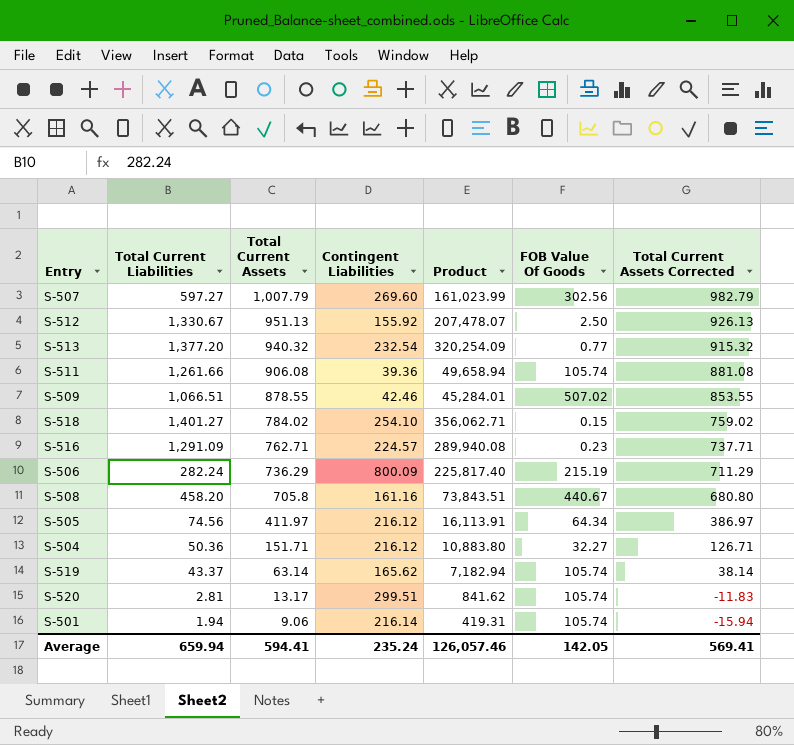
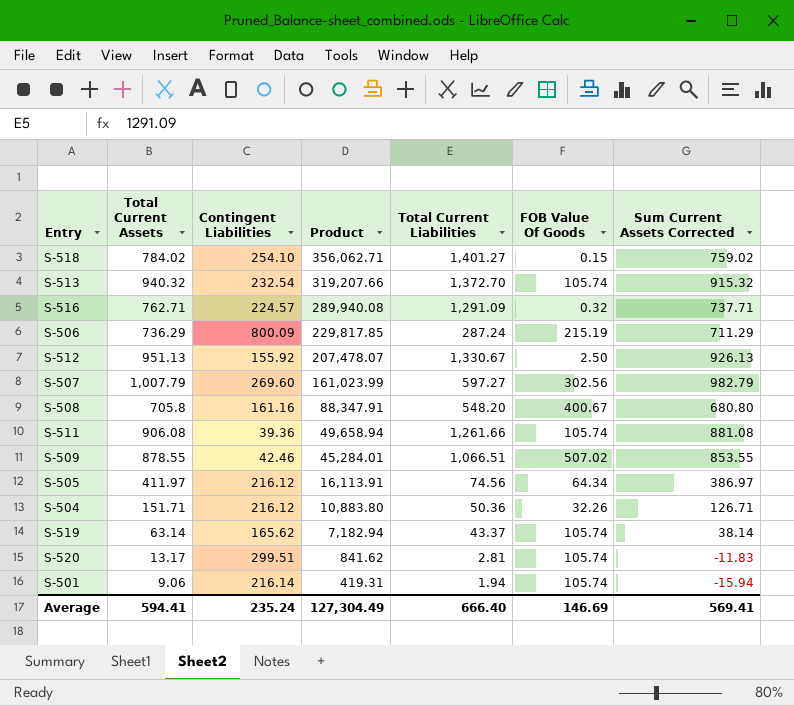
row order: Total Current Assets descending -> Product descending
column Total Current Liabilities | position: 2 -> 5
column name: Total Current Assets Corrected -> Sum Current Assets Corrected
S-513 | Product: 320,254.09 -> 319,207.66
S-513 | Total Current Liabilities: 1,377.20 -> 1,372.70
S-513 | FOB Value Of Goods: 0.77 -> 105.74
S-516 | FOB Value Of Goods: 0.23 -> 0.32
S-506 | Product: 225,817.40 -> 229,817.85
S-506 | Total Current Liabilities: 282.24 -> 287.24
S-508 | Product: 73,843.51 -> 88,347.91
S-508 | Total Current Liabilities: 458.20 -> 548.20
S-508 | FOB Value Of Goods: 440.67 -> 400.67
S-504 | FOB Value Of Goods: 32.27 -> 32.26
Average | Product: 126,057.46 -> 127,304.49
Average | Total Current Liabilities: 659.94 -> 666.40
Average | FOB Value Of Goods: 142.05 -> 146.69

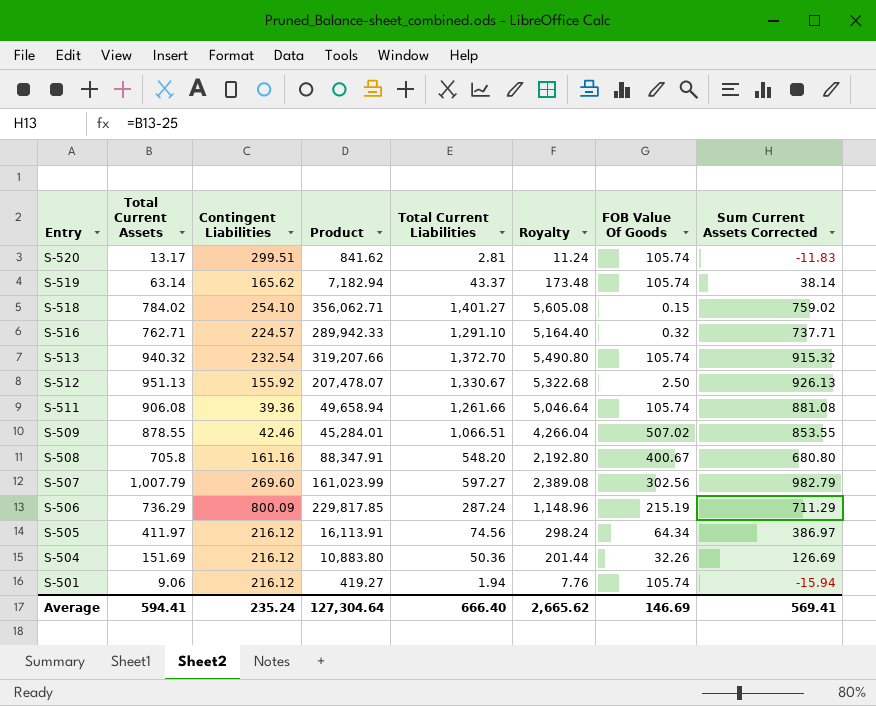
row order: Product descending -> Entry descending
column Royalty | formula: none -> [Total Current Liabilities] * 4
S-516 | Product: 289,940.08 -> 289,942.33
S-516 | Total Current Liabilities: 1,291.09 -> 1,291.10
S-504 | Total Current Assets: 151.71 -> 151.69
S-504 | Sum Current Assets Corrected: 126.71 -> 126.69
S-501 | Contingent Liabilities: 216.14 -> 216.12
S-501 | Product: 419.31 -> 419.27
Average | Product: 127,304.49 -> 127,304.64

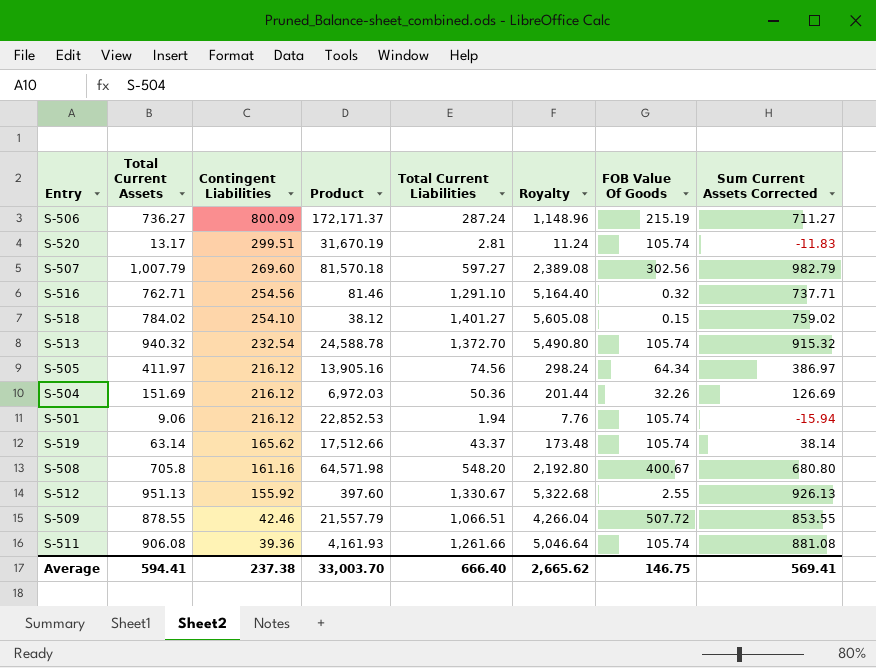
row order: Entry descending -> Contingent Liabilities descending
column Product | formula: [Contingent Liabilities] * [Total Current Liabilities] -> [Contingent Liabilities] * [FOB Value Of Goods]
S-506 | Total Current Assets: 736.29 -> 736.27
S-506 | Sum Current Assets Corrected: 711.29 -> 711.27
S-516 | Contingent Liabilities: 224.57 -> 254.56
S-512 | FOB Value Of Goods: 2.50 -> 2.55
S-509 | FOB Value Of Goods: 507.02 -> 507.72
Average | Contingent Liabilities: 235.24 -> 237.38
Average | Product: 127,304.64 -> 33,003.70
Average | FOB Value Of Goods: 146.69 -> 146.75

